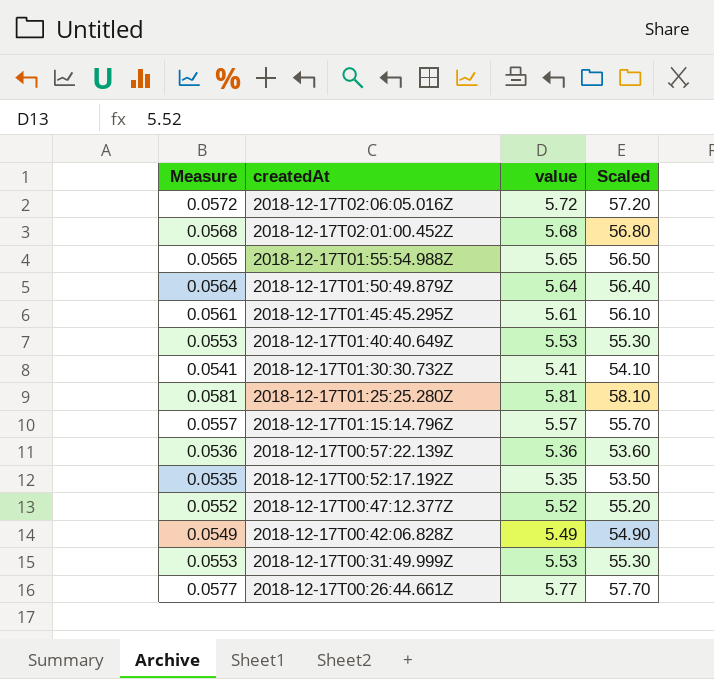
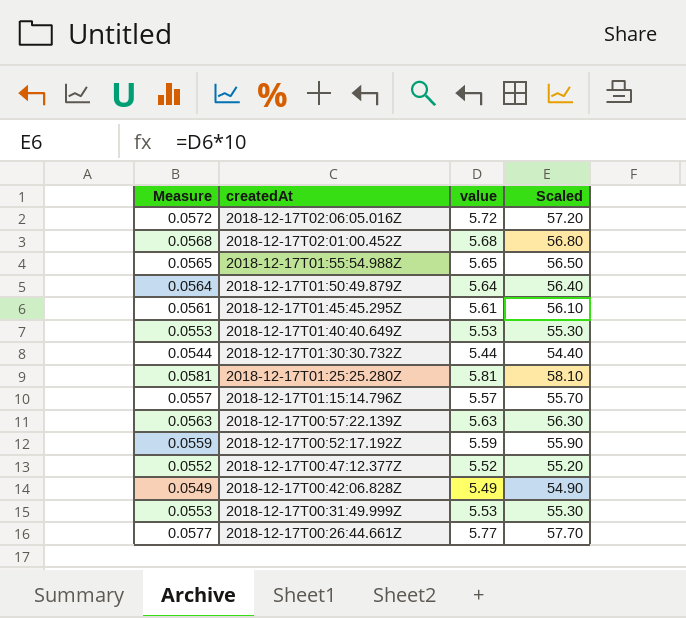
2018-12-17T01:30:30.732Z | Measure: 0.0541 -> 0.0544
2018-12-17T01:30:30.732Z | value: 5.41 -> 5.44
2018-12-17T01:30:30.732Z | Scaled: 54.10 -> 54.40
2018-12-17T00:57:22.139Z | Measure: 0.0536 -> 0.0563
2018-12-17T00:57:22.139Z | value: 5.36 -> 5.63
2018-12-17T00:57:22.139Z | Scaled: 53.60 -> 56.30
2018-12-17T00:52:17.192Z | Measure: 0.0535 -> 0.0559
2018-12-17T00:52:17.192Z | value: 5.35 -> 5.59
2018-12-17T00:52:17.192Z | Scaled: 53.50 -> 55.90

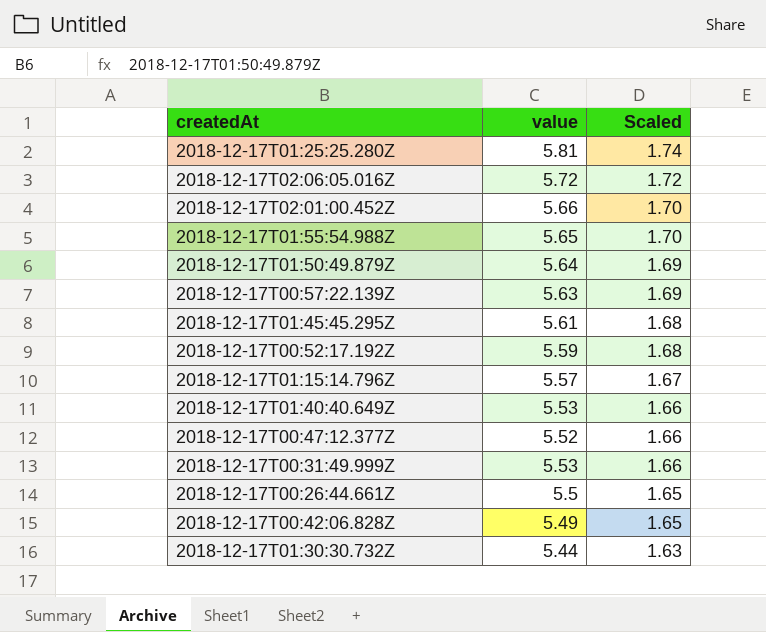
row order: createdAt descending -> Scaled descending
column Measure | formula: [value] * 0.01 -> none
column Scaled | formula: [value] * 10 -> [value] * 0.3
2018-12-17T02:01:00.452Z | value: 5.68 -> 5.66
2018-12-17T00:26:44.661Z | value: 5.77 -> 5.5

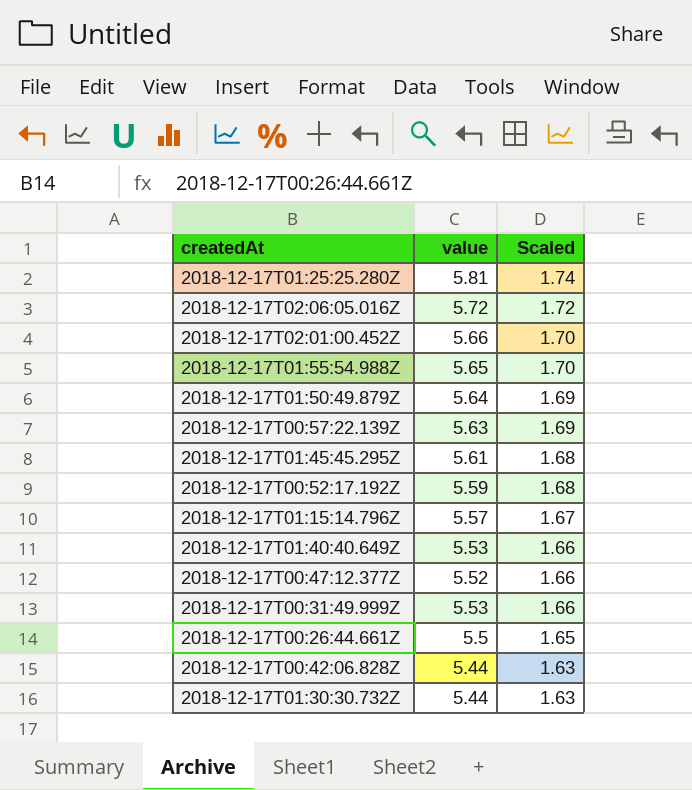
2018-12-17T00:42:06.828Z | value: 5.49 -> 5.44
2018-12-17T00:42:06.828Z | Scaled: 1.65 -> 1.63

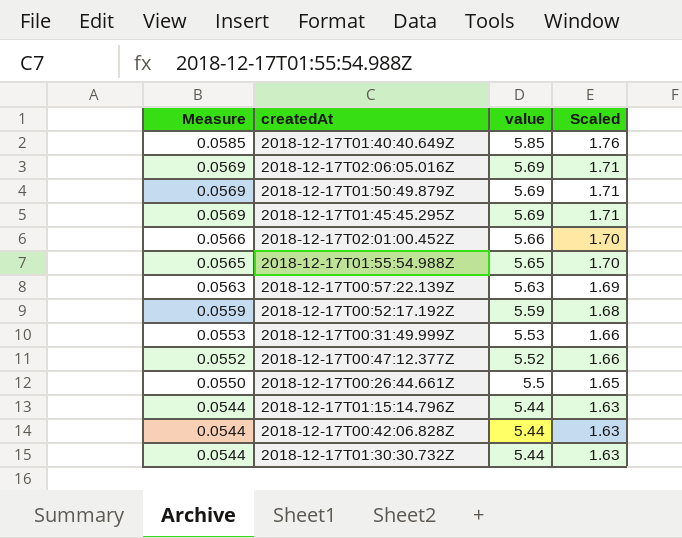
row order: Scaled descending -> Measure descending
column Measure | formula: none -> [value] * 0.01
row 2018-12-17T01:25:25.280Z: 5.81 | 1.74 -> none
2018-12-17T01:40:40.649Z | value: 5.53 -> 5.85
2018-12-17T01:40:40.649Z | Scaled: 1.66 -> 1.76
2018-12-17T02:06:05.016Z | value: 5.72 -> 5.69
2018-12-17T02:06:05.016Z | Scaled: 1.72 -> 1.71
2018-12-17T01:50:49.879Z | value: 5.64 -> 5.69
2018-12-17T01:50:49.879Z | Scaled: 1.69 -> 1.71
2018-12-17T01:45:45.295Z | value: 5.61 -> 5.69
2018-12-17T01:45:45.295Z | Scaled: 1.68 -> 1.71
2018-12-17T01:15:14.796Z | value: 5.57 -> 5.44
2018-12-17T01:15:14.796Z | Scaled: 1.67 -> 1.63

